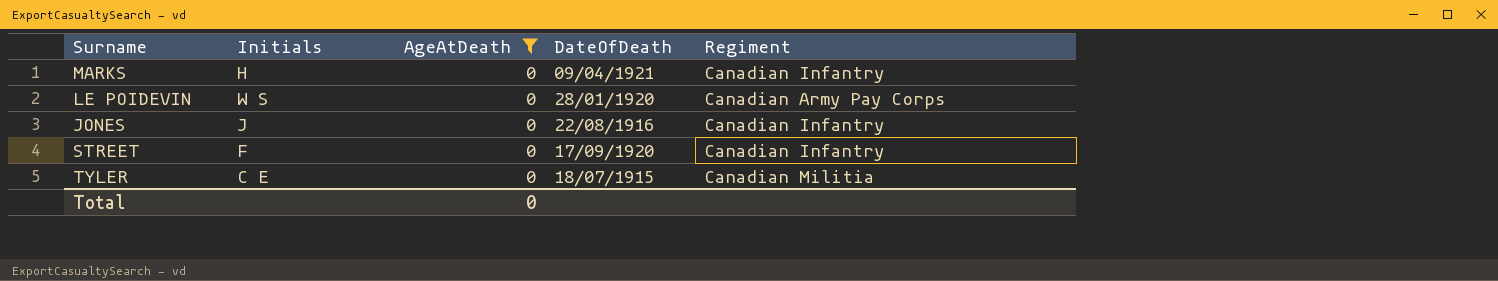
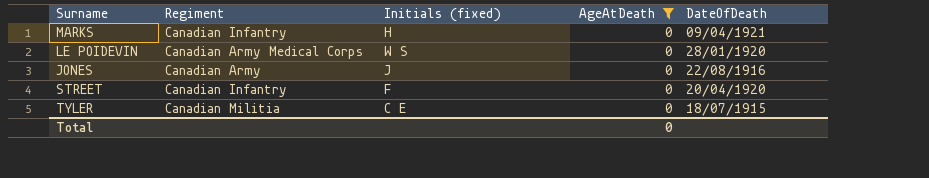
column Regiment | position: 5 -> 2
column name: Initials -> Initials (fixed)
LE POIDEVIN | Regiment: Canadian Army Pay Corps -> Canadian Army Medical Corps
JONES | Regiment: Canadian Infantry -> Canadian Army
STREET | DateOfDeath: 17/09/1920 -> 20/04/1920

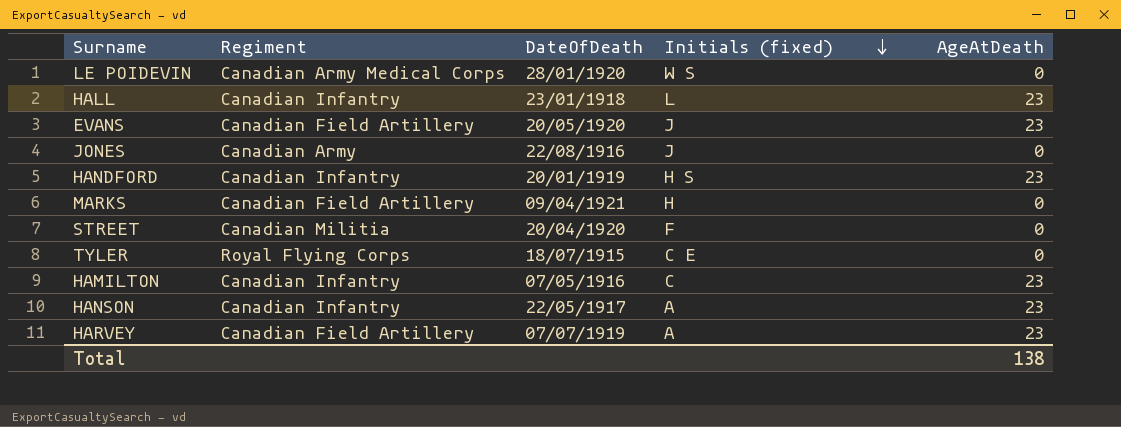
filter: AgeAtDeath = 0 -> none
row order: none -> Initials (fixed) descending
column DateOfDeath | position: 5 -> 3
MARKS | Regiment: Canadian Infantry -> Canadian Field Artillery
STREET | Regiment: Canadian Infantry -> Canadian Militia
TYLER | Regiment: Canadian Militia -> Royal Flying Corps
Total | AgeAtDeath: 0 -> 138

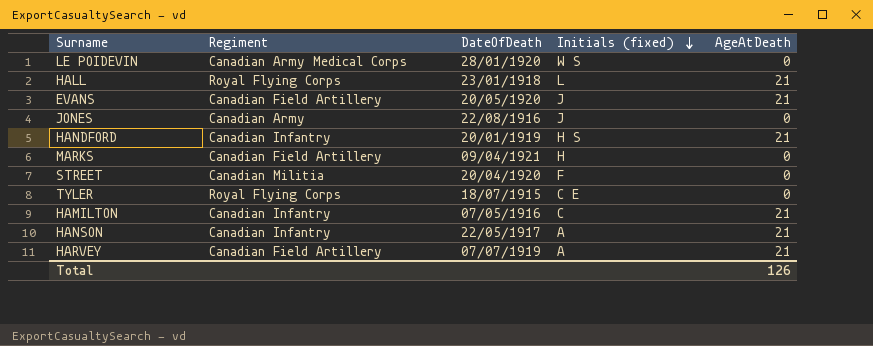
HALL | Regiment: Canadian Infantry -> Royal Flying Corps
HALL | AgeAtDeath: 23 -> 21
EVANS | AgeAtDeath: 23 -> 21
HANDFORD | AgeAtDeath: 23 -> 21
HAMILTON | AgeAtDeath: 23 -> 21
HANSON | AgeAtDeath: 23 -> 21
HARVEY | AgeAtDeath: 23 -> 21
Total | AgeAtDeath: 138 -> 126

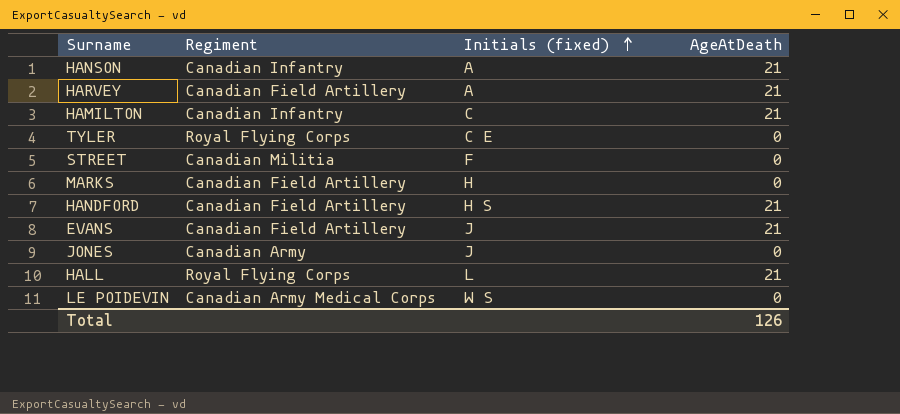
row order: Initials (fixed) descending -> Initials (fixed) ascending
column DateOfDeath | position: 3 -> none
HANDFORD | Regiment: Canadian Infantry -> Canadian Field Artillery

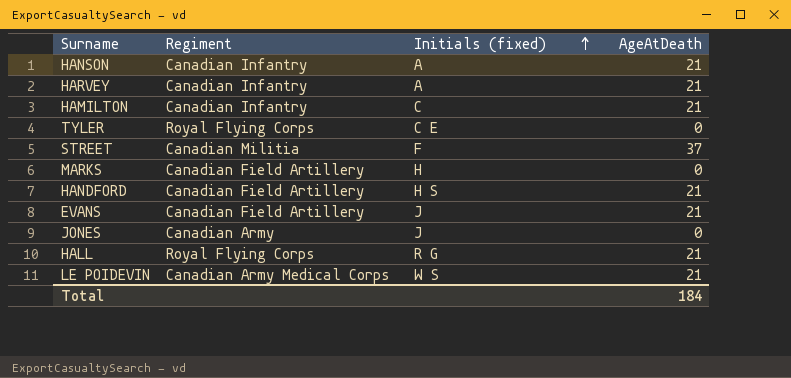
HARVEY | Regiment: Canadian Field Artillery -> Canadian Infantry
STREET | AgeAtDeath: 0 -> 37
HALL | Initials (fixed): L -> R G
LE POIDEVIN | AgeAtDeath: 0 -> 21
Total | AgeAtDeath: 126 -> 184

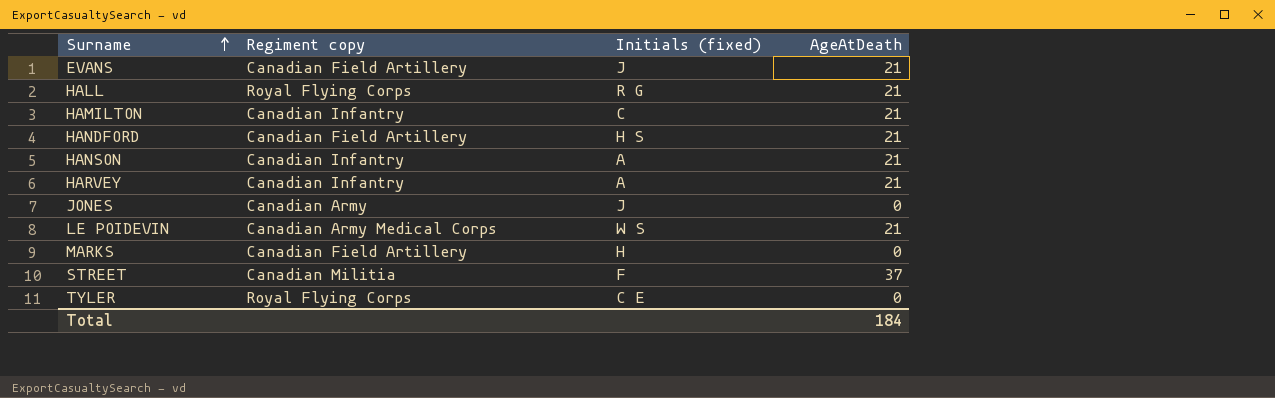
row order: Initials (fixed) ascending -> Surname ascending
column name: Regiment -> Regiment copy

